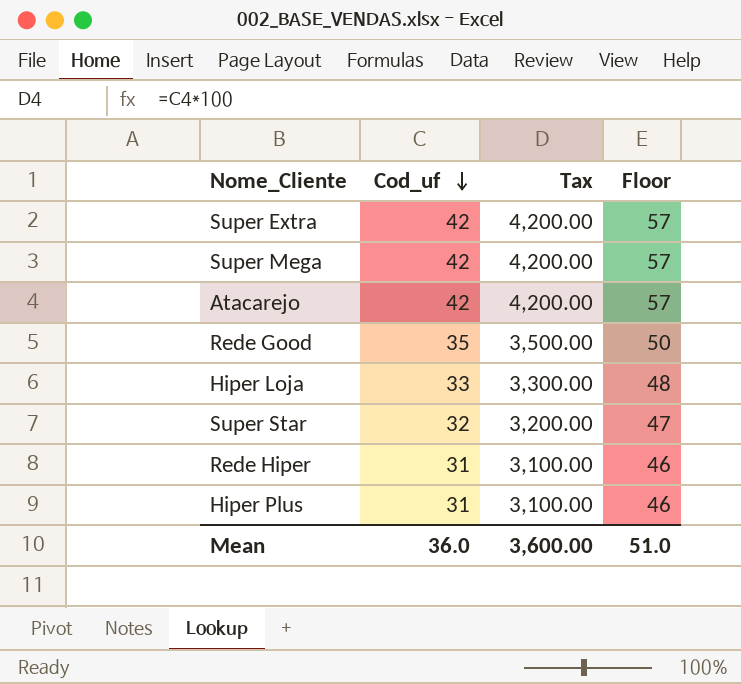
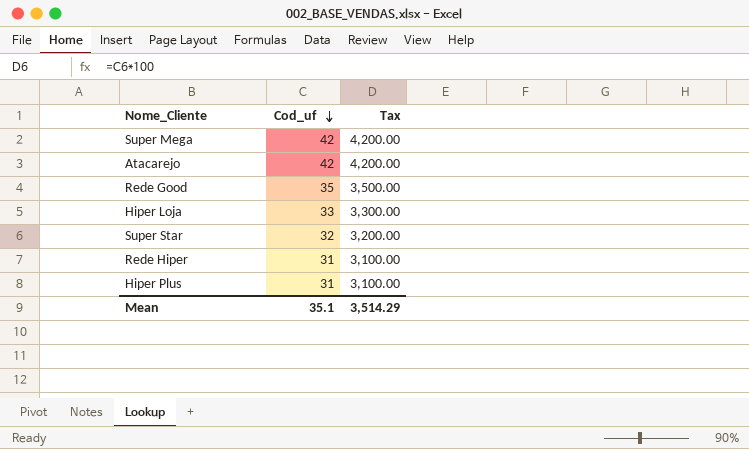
column Floor | formula: [Cod_uf] + 15 -> none
row Super Extra: 42 | 4,200.00 | 57 -> none
Mean | Cod_uf: 36.0 -> 35.1
Mean | Tax: 3,600.00 -> 3,514.29

